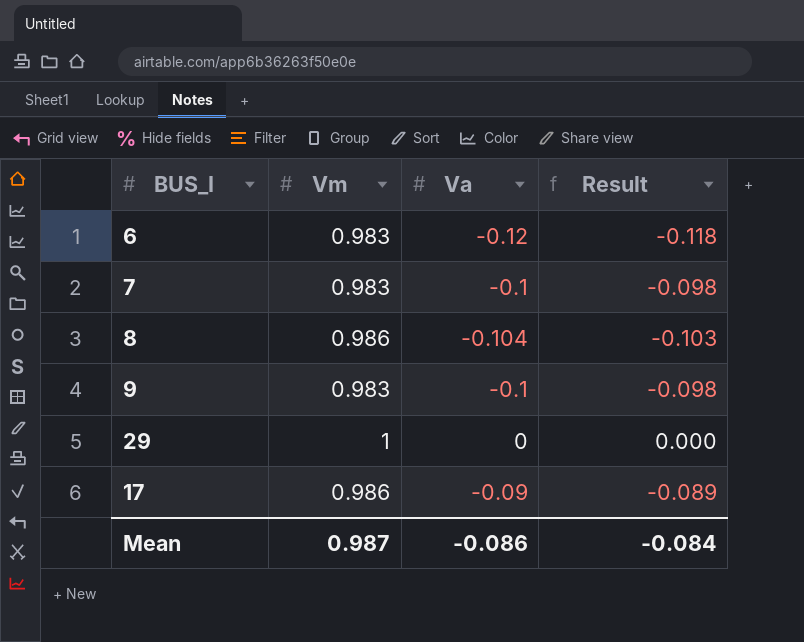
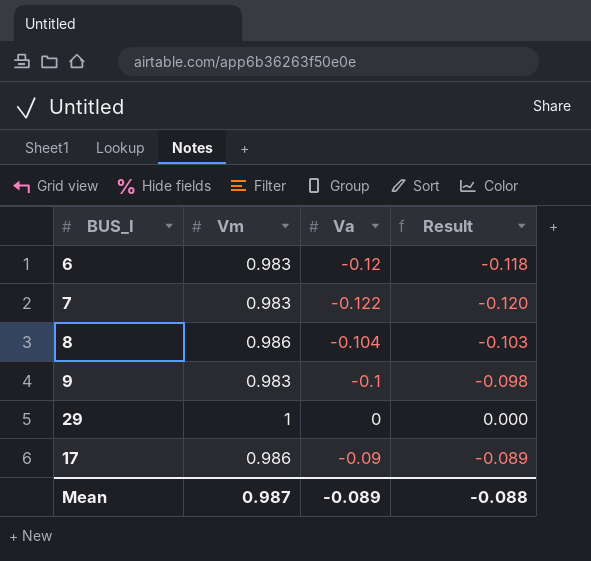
7 | Va: -0.1 -> -0.122
7 | Result: -0.098 -> -0.120
Mean | Va: -0.086 -> -0.089
Mean | Result: -0.084 -> -0.088

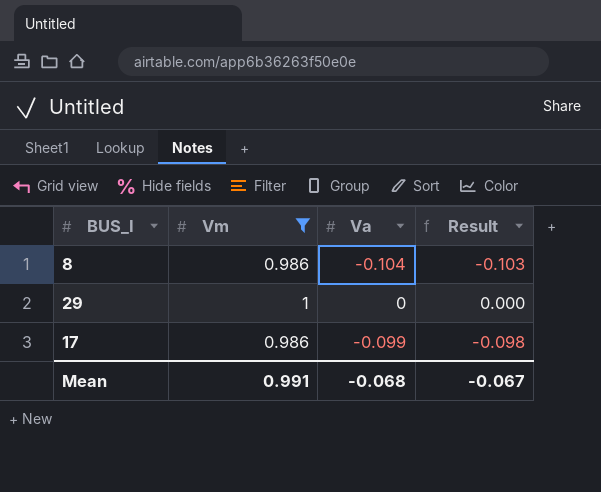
filter: none -> Vm != 0.983
17 | Va: -0.09 -> -0.099
17 | Result: -0.089 -> -0.098
Mean | Vm: 0.987 -> 0.991
Mean | Va: -0.089 -> -0.068
Mean | Result: -0.088 -> -0.067

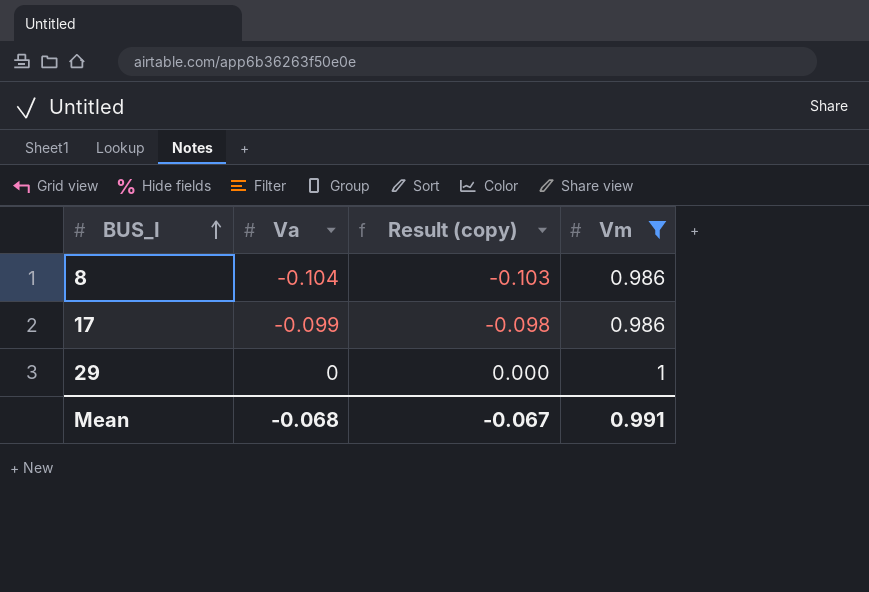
row order: none -> BUS_I ascending
column name: Result -> Result (copy)
column Vm | position: 2 -> 4

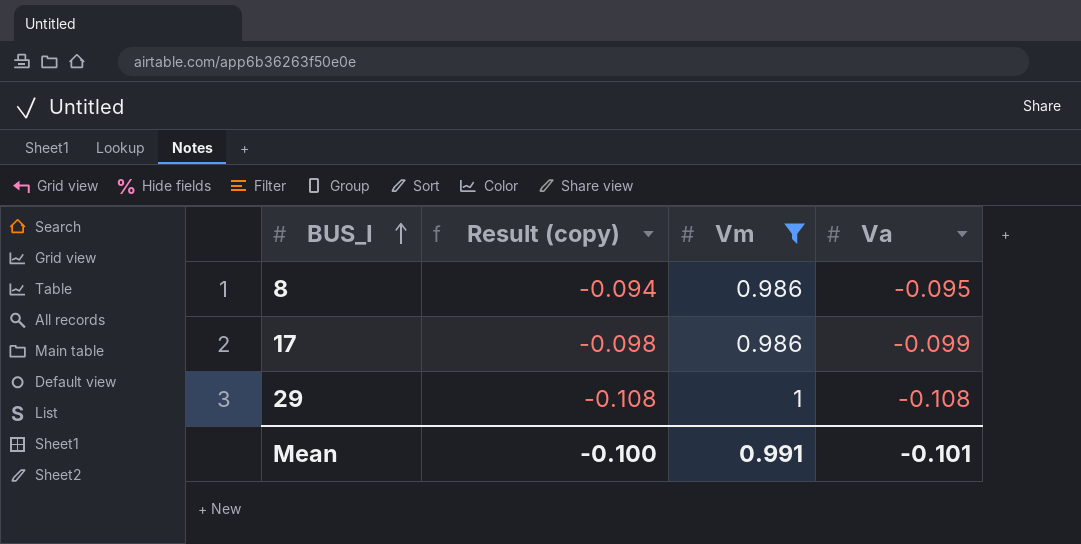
column Va | position: 2 -> 4
8 | Result (copy): -0.103 -> -0.094
8 | Va: -0.104 -> -0.095
29 | Result (copy): 0.000 -> -0.108
29 | Va: 0 -> -0.108
Mean | Result (copy): -0.067 -> -0.100
Mean | Va: -0.068 -> -0.101

